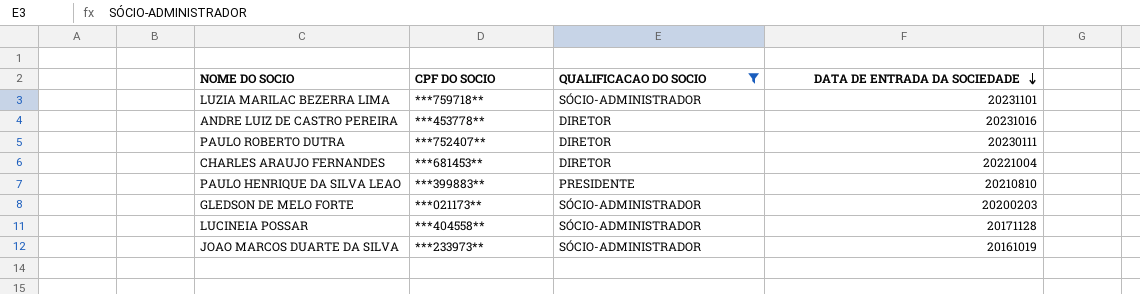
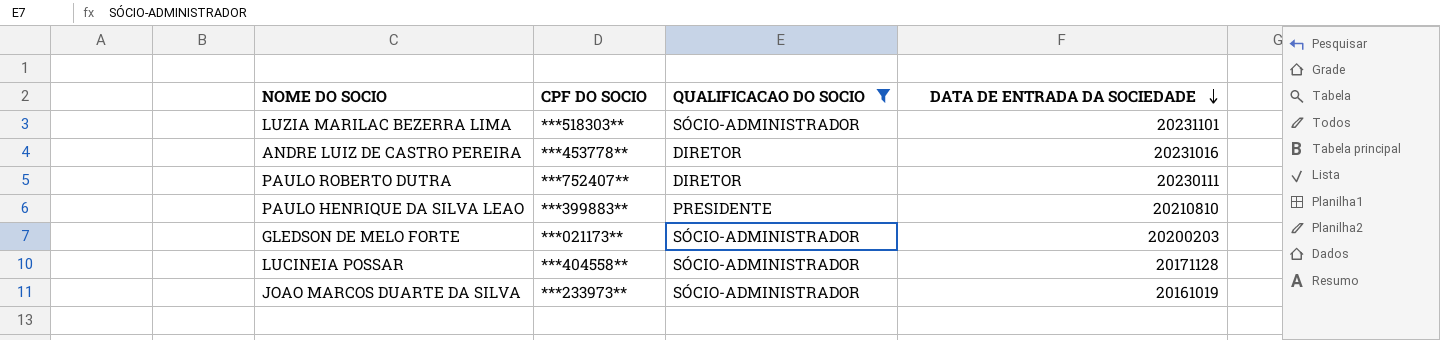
row CHARLES ARAUJO FERNANDES: ***681453** | DIRETOR | 20221004 -> none
LUZIA MARILAC BEZERRA LIMA | CPF DO SOCIO: ***759718** -> ***518303**

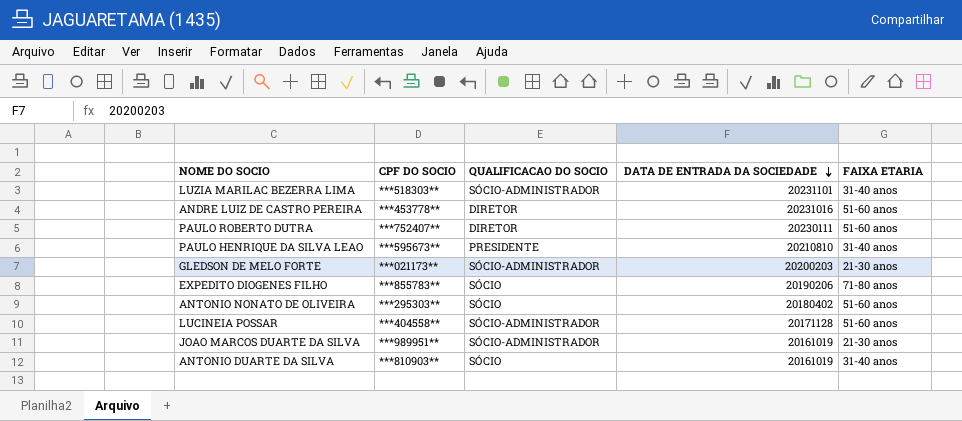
filter: QUALIFICACAO DO SOCIO != SÓCIO -> none
column FAIXA ETARIA | position: none -> 5
PAULO HENRIQUE DA SILVA LEAO | CPF DO SOCIO: ***399883** -> ***595673**
JOAO MARCOS DUARTE DA SILVA | CPF DO SOCIO: ***233973** -> ***989951**

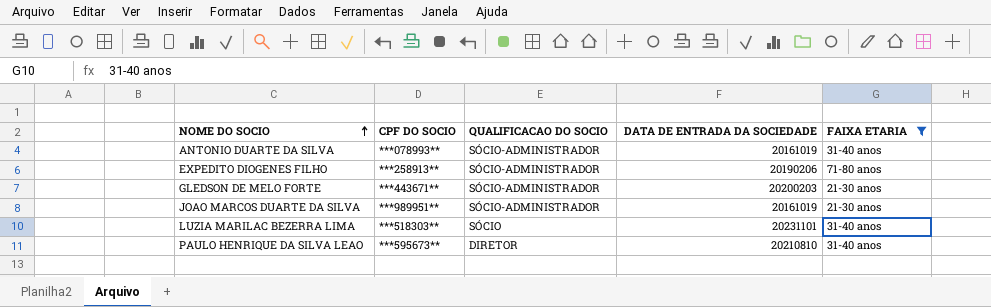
filter: none -> FAIXA ETARIA != 51-60 anos
row order: DATA DE ENTRADA DA SOCIEDADE descending -> NOME DO SOCIO ascending
ANTONIO DUARTE DA SILVA | CPF DO SOCIO: ***810903** -> ***078993**
ANTONIO DUARTE DA SILVA | QUALIFICACAO DO SOCIO: SÓCIO -> SÓCIO-ADMINISTRADOR
EXPEDITO DIOGENES FILHO | CPF DO SOCIO: ***855783** -> ***258913**
EXPEDITO DIOGENES FILHO | QUALIFICACAO DO SOCIO: SÓCIO -> SÓCIO-ADMINISTRADOR
GLEDSON DE MELO FORTE | CPF DO SOCIO: ***021173** -> ***443671**
LUZIA MARILAC BEZERRA LIMA | QUALIFICACAO DO SOCIO: SÓCIO-ADMINISTRADOR -> SÓCIO
PAULO HENRIQUE DA SILVA LEAO | QUALIFICACAO DO SOCIO: PRESIDENTE -> DIRETOR

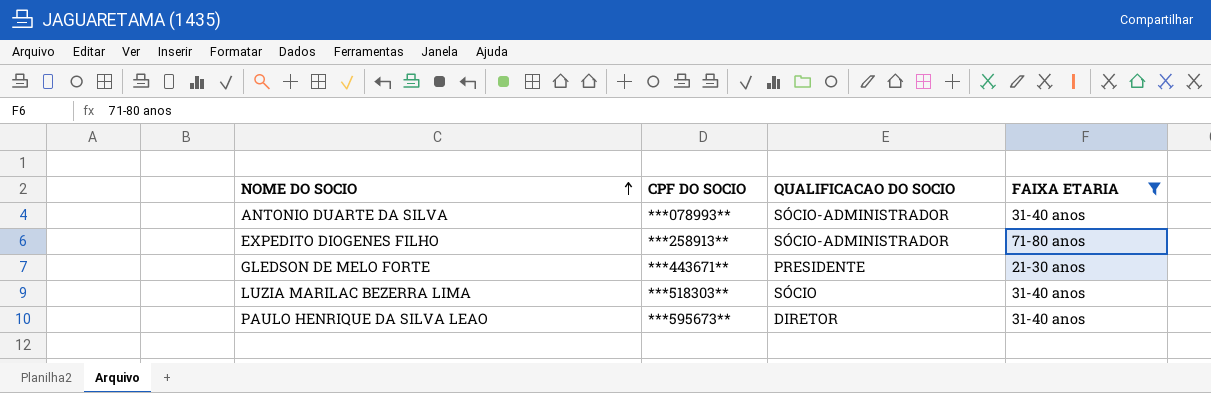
column DATA DE ENTRADA DA SOCIEDADE | position: 4 -> none
row JOAO MARCOS DUARTE DA SILVA: ***989951** | SÓCIO-ADMINISTRADOR | 20161019 | 21-30 anos -> none
GLEDSON DE MELO FORTE | QUALIFICACAO DO SOCIO: SÓCIO-ADMINISTRADOR -> PRESIDENTE

